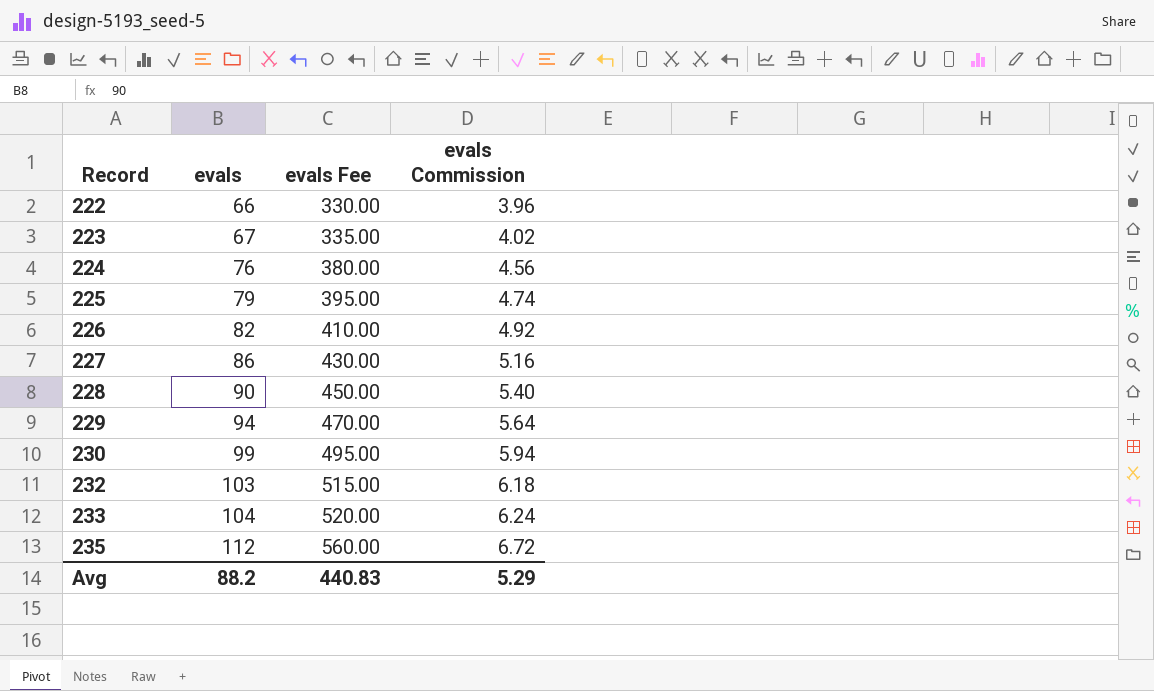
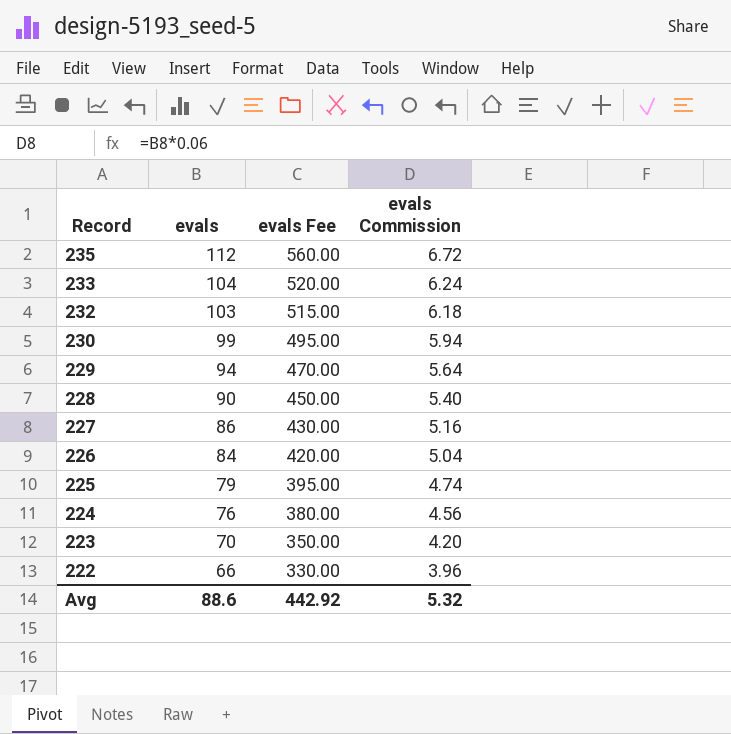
row order: Record ascending -> Record descending
226 | evals: 82 -> 84
226 | evals Fee: 410.00 -> 420.00
226 | evals Commission: 4.92 -> 5.04
223 | evals: 67 -> 70
223 | evals Fee: 335.00 -> 350.00
223 | evals Commission: 4.02 -> 4.20
Avg | evals: 88.2 -> 88.6
Avg | evals Fee: 440.83 -> 442.92
Avg | evals Commission: 5.29 -> 5.32

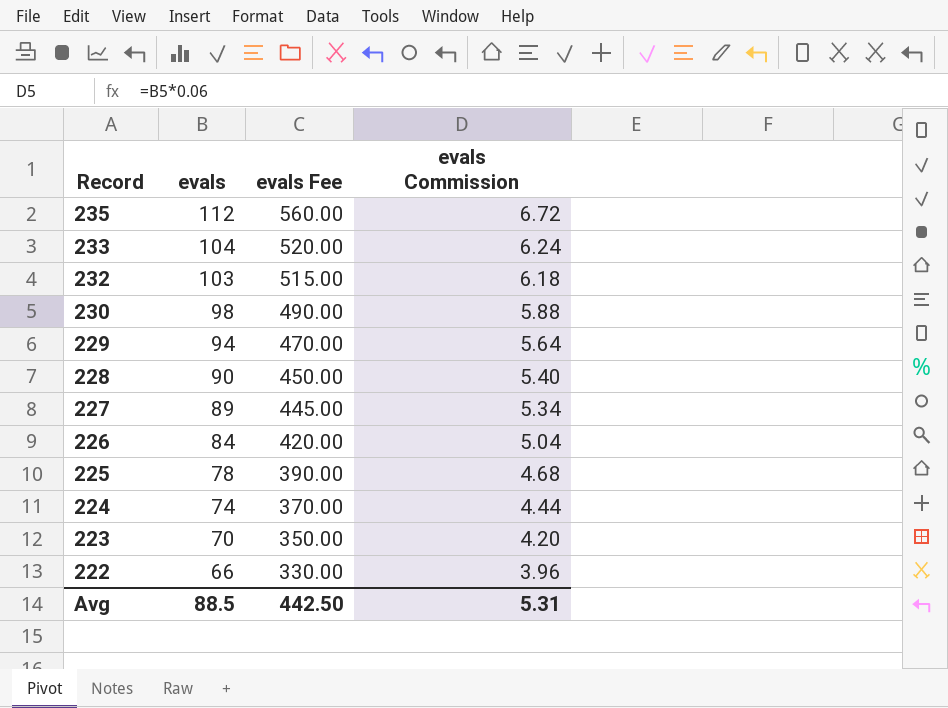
230 | evals: 99 -> 98
230 | evals Fee: 495.00 -> 490.00
230 | evals Commission: 5.94 -> 5.88
227 | evals: 86 -> 89
227 | evals Fee: 430.00 -> 445.00
227 | evals Commission: 5.16 -> 5.34
225 | evals: 79 -> 78
225 | evals Fee: 395.00 -> 390.00
225 | evals Commission: 4.74 -> 4.68
224 | evals: 76 -> 74
224 | evals Fee: 380.00 -> 370.00
224 | evals Commission: 4.56 -> 4.44
Avg | evals: 88.6 -> 88.5
Avg | evals Fee: 442.92 -> 442.50
Avg | evals Commission: 5.32 -> 5.31

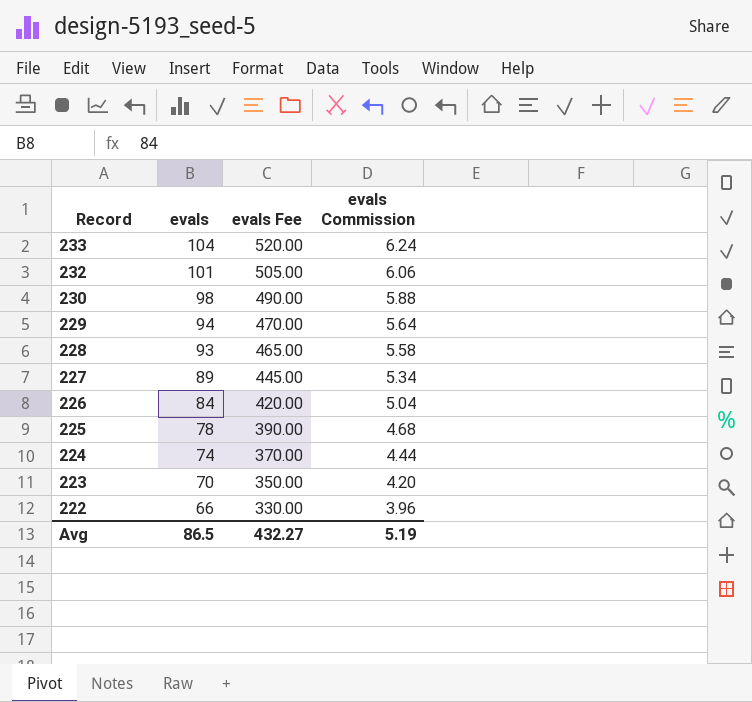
row 235: 112 | 560.00 | 6.72 -> none
232 | evals: 103 -> 101
232 | evals Fee: 515.00 -> 505.00
232 | evals Commission: 6.18 -> 6.06
228 | evals: 90 -> 93
228 | evals Fee: 450.00 -> 465.00
228 | evals Commission: 5.40 -> 5.58
Avg | evals: 88.5 -> 86.5
Avg | evals Fee: 442.50 -> 432.27
Avg | evals Commission: 5.31 -> 5.19

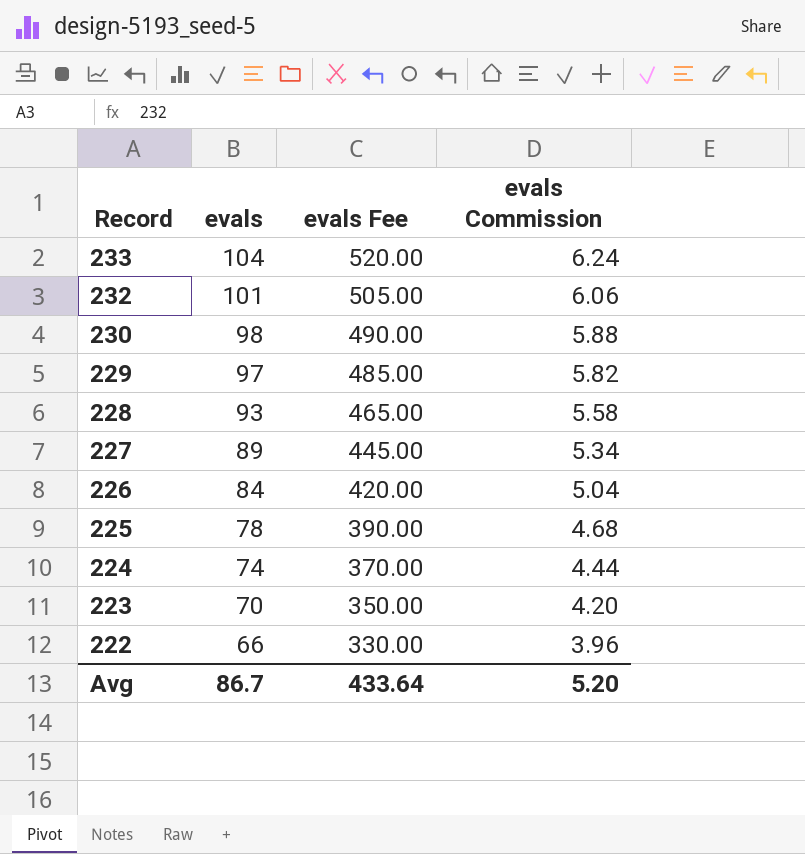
229 | evals: 94 -> 97
229 | evals Fee: 470.00 -> 485.00
229 | evals Commission: 5.64 -> 5.82
Avg | evals: 86.5 -> 86.7
Avg | evals Fee: 432.27 -> 433.64
Avg | evals Commission: 5.19 -> 5.20

